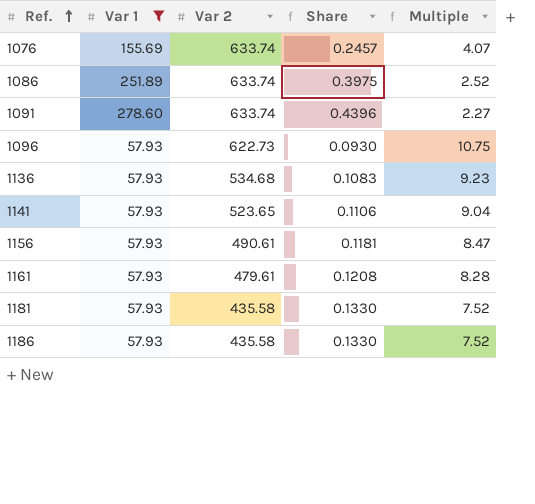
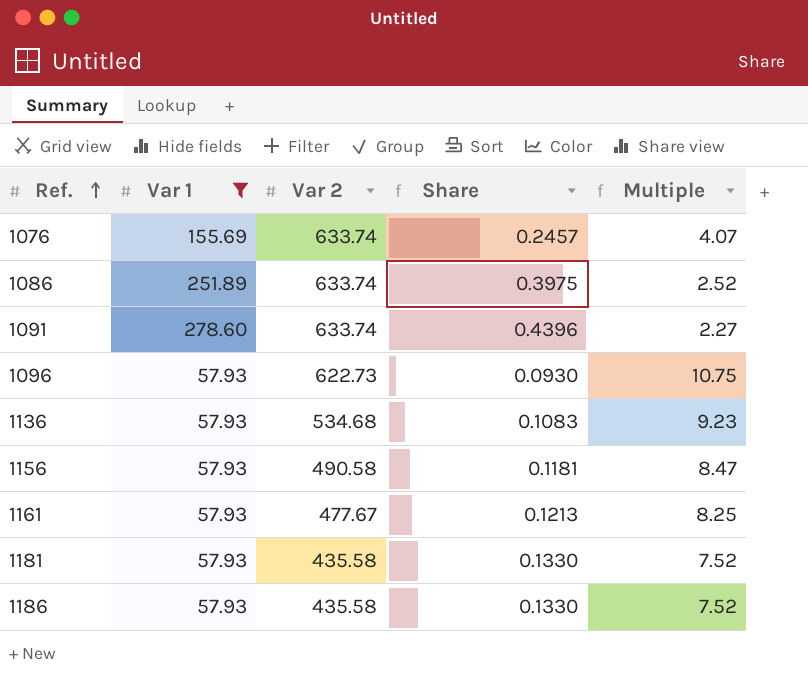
row 1141: 57.93 | 523.65 | 0.1106 | 9.04 -> none
1156 | Var 2: 490.61 -> 490.58
1161 | Var 2: 479.61 -> 477.67
1161 | Share: 0.1208 -> 0.1213
1161 | Multiple: 8.28 -> 8.25

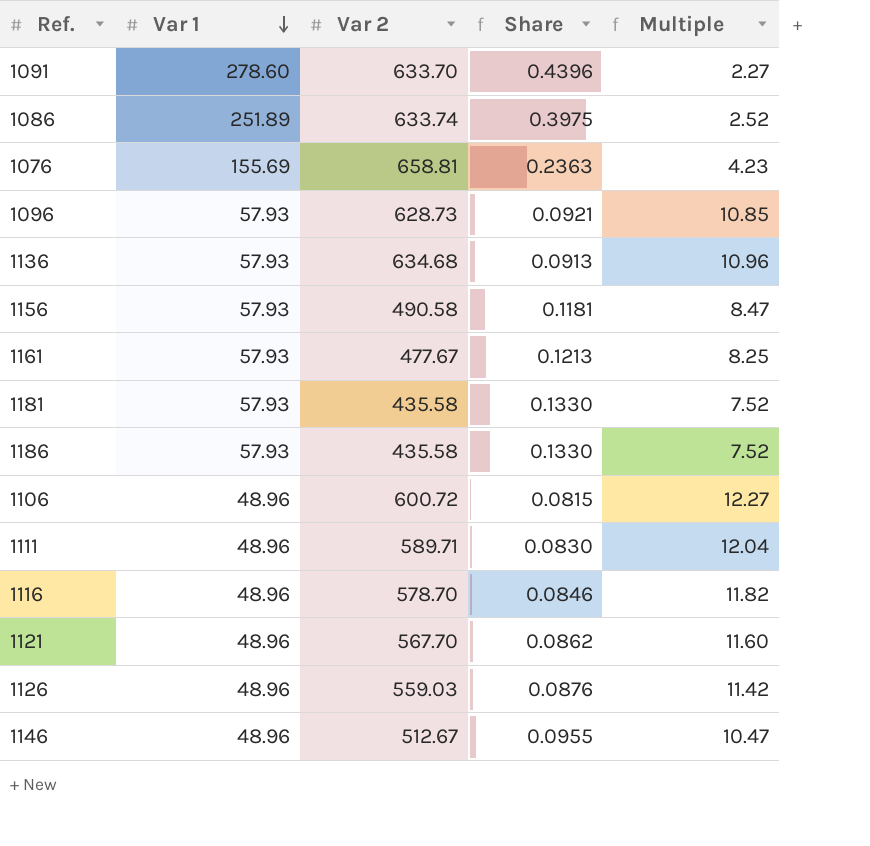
filter: Var 1 != 48.96 -> none
row order: Ref. ascending -> Var 1 descending
1091 | Var 2: 633.74 -> 633.70
1076 | Var 2: 633.74 -> 658.81
1076 | Share: 0.2457 -> 0.2363
1076 | Multiple: 4.07 -> 4.23
1096 | Var 2: 622.73 -> 628.73
1096 | Share: 0.0930 -> 0.0921
1096 | Multiple: 10.75 -> 10.85
1136 | Var 2: 534.68 -> 634.68
1136 | Share: 0.1083 -> 0.0913
1136 | Multiple: 9.23 -> 10.96

